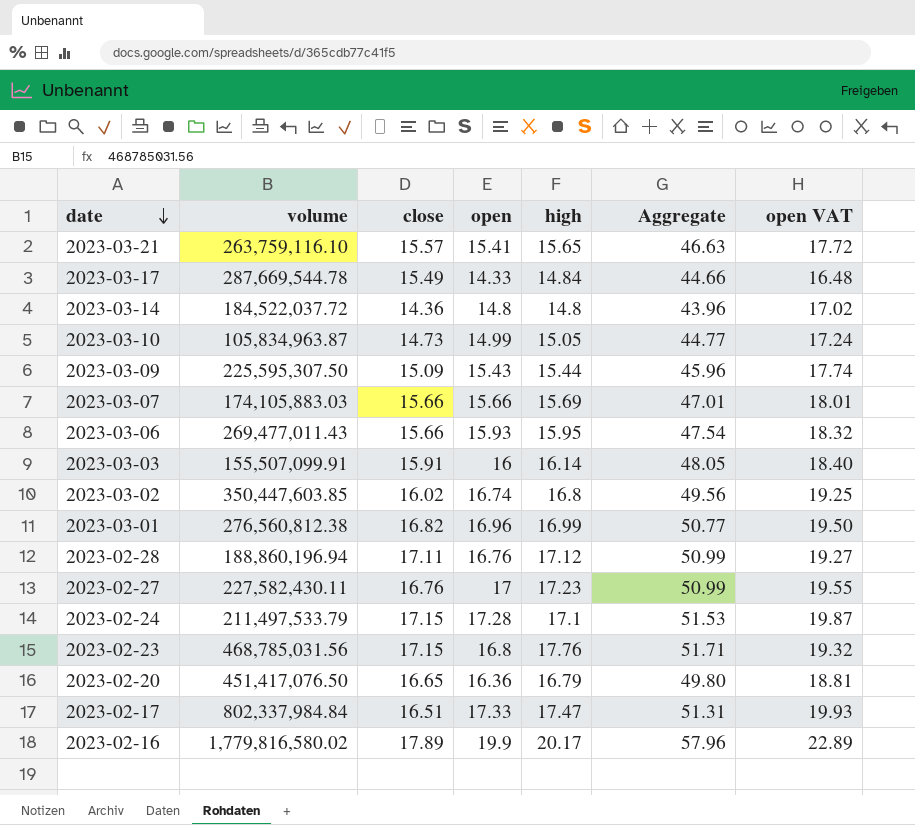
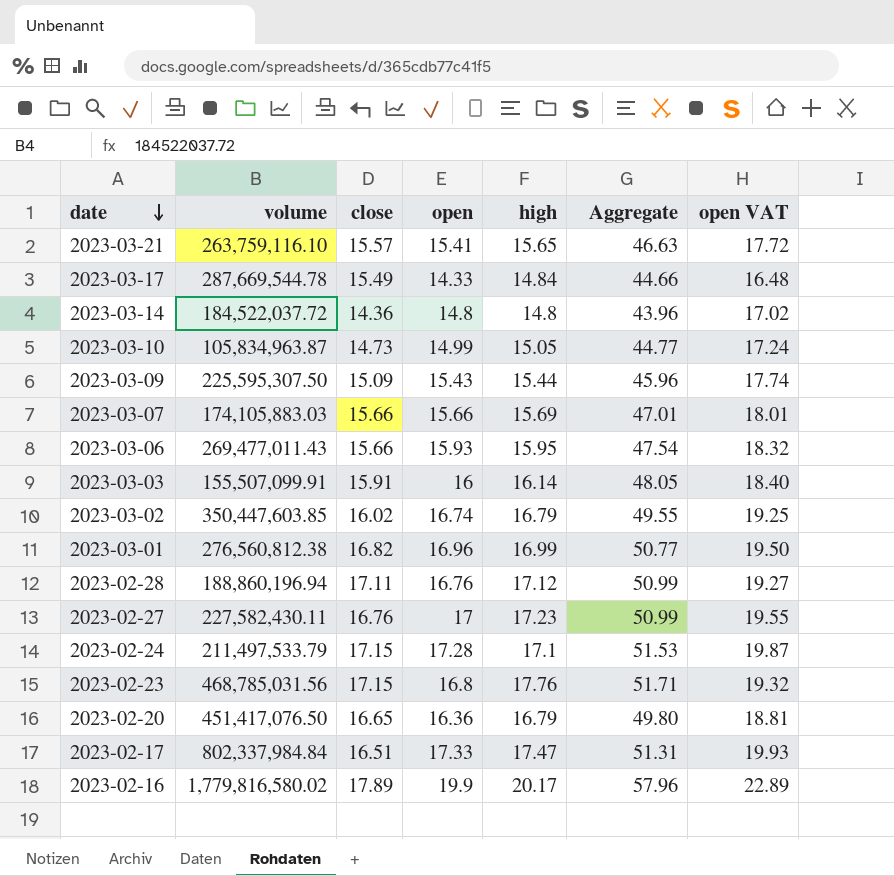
2023-03-02 | high: 16.8 -> 16.79
2023-03-02 | Aggregate: 49.56 -> 49.55

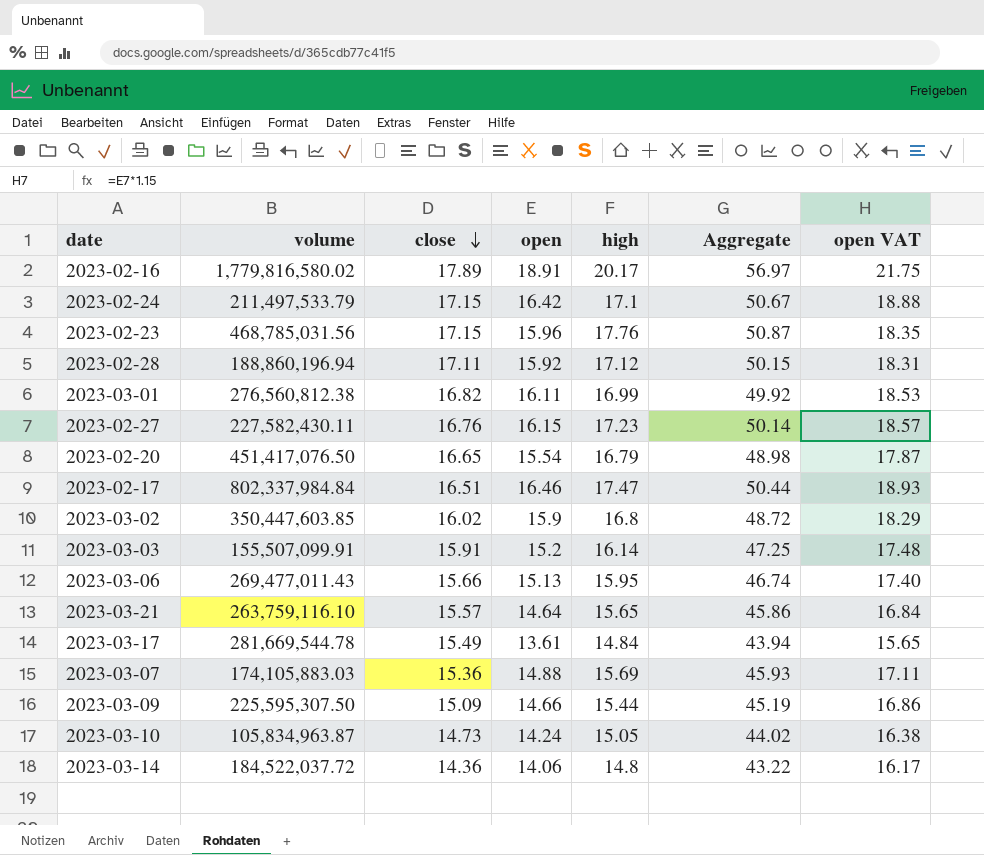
row order: date descending -> close descending
2023-02-16 | open: 19.9 -> 18.91
2023-02-16 | Aggregate: 57.96 -> 56.97
2023-02-16 | open VAT: 22.89 -> 21.75
2023-02-24 | open: 17.28 -> 16.42
2023-02-24 | Aggregate: 51.53 -> 50.67
2023-02-24 | open VAT: 19.87 -> 18.88
2023-02-23 | open: 16.8 -> 15.96
2023-02-23 | Aggregate: 51.71 -> 50.87
2023-02-23 | open VAT: 19.32 -> 18.35
2023-02-28 | open: 16.76 -> 15.92
2023-02-28 | Aggregate: 50.99 -> 50.15
2023-02-28 | open VAT: 19.27 -> 18.31
2023-03-01 | open: 16.96 -> 16.11
2023-03-01 | Aggregate: 50.77 -> 49.92
2023-03-01 | open VAT: 19.50 -> 18.53
2023-02-27 | open: 17 -> 16.15
2023-02-27 | Aggregate: 50.99 -> 50.14
2023-02-27 | open VAT: 19.55 -> 18.57
2023-02-20 | open: 16.36 -> 15.54
2023-02-20 | Aggregate: 49.80 -> 48.98
2023-02-20 | open VAT: 18.81 -> 17.87
2023-02-17 | open: 17.33 -> 16.46
2023-02-17 | Aggregate: 51.31 -> 50.44
2023-02-17 | open VAT: 19.93 -> 18.93
2023-03-02 | open: 16.74 -> 15.9
2023-03-02 | high: 16.79 -> 16.8
2023-03-02 | Aggregate: 49.55 -> 48.72
2023-03-02 | open VAT: 19.25 -> 18.29
2023-03-03 | open: 16 -> 15.2
2023-03-03 | Aggregate: 48.05 -> 47.25
2023-03-03 | open VAT: 18.40 -> 17.48
2023-03-06 | open: 15.93 -> 15.13
2023-03-06 | Aggregate: 47.54 -> 46.74
2023-03-06 | open VAT: 18.32 -> 17.40
2023-03-21 | open: 15.41 -> 14.64
2023-03-21 | Aggregate: 46.63 -> 45.86
2023-03-21 | open VAT: 17.72 -> 16.84
2023-03-17 | volume: 287,669,544.78 -> 281,669,544.78
2023-03-17 | open: 14.33 -> 13.61
2023-03-17 | Aggregate: 44.66 -> 43.94
2023-03-17 | open VAT: 16.48 -> 15.65
2023-03-07 | close: 15.66 -> 15.36
2023-03-07 | open: 15.66 -> 14.88
2023-03-07 | Aggregate: 47.01 -> 45.93
2023-03-07 | open VAT: 18.01 -> 17.11
2023-03-09 | open: 15.43 -> 14.66
2023-03-09 | Aggregate: 45.96 -> 45.19
2023-03-09 | open VAT: 17.74 -> 16.86
2023-03-10 | open: 14.99 -> 14.24
2023-03-10 | Aggregate: 44.77 -> 44.02
2023-03-10 | open VAT: 17.24 -> 16.38
2023-03-14 | open: 14.8 -> 14.06
2023-03-14 | Aggregate: 43.96 -> 43.22
2023-03-14 | open VAT: 17.02 -> 16.17

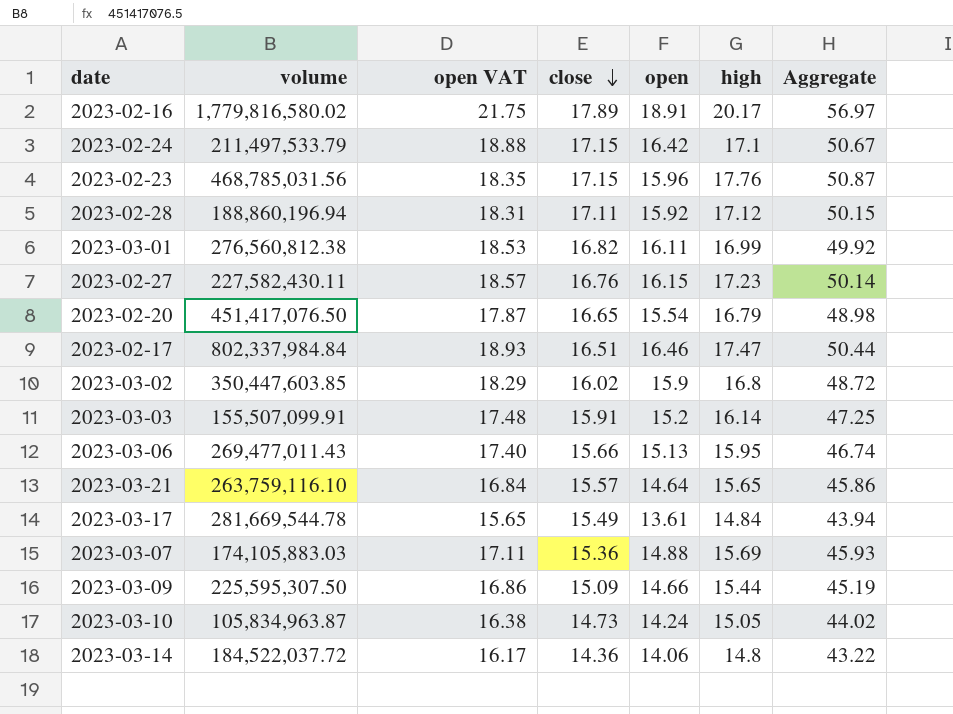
column open VAT | position: 7 -> 3

